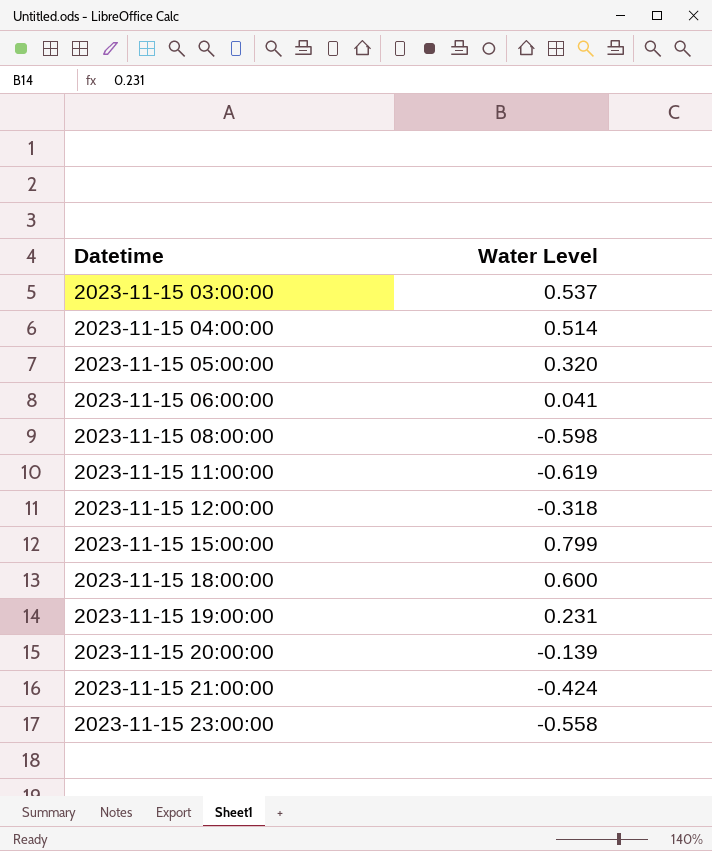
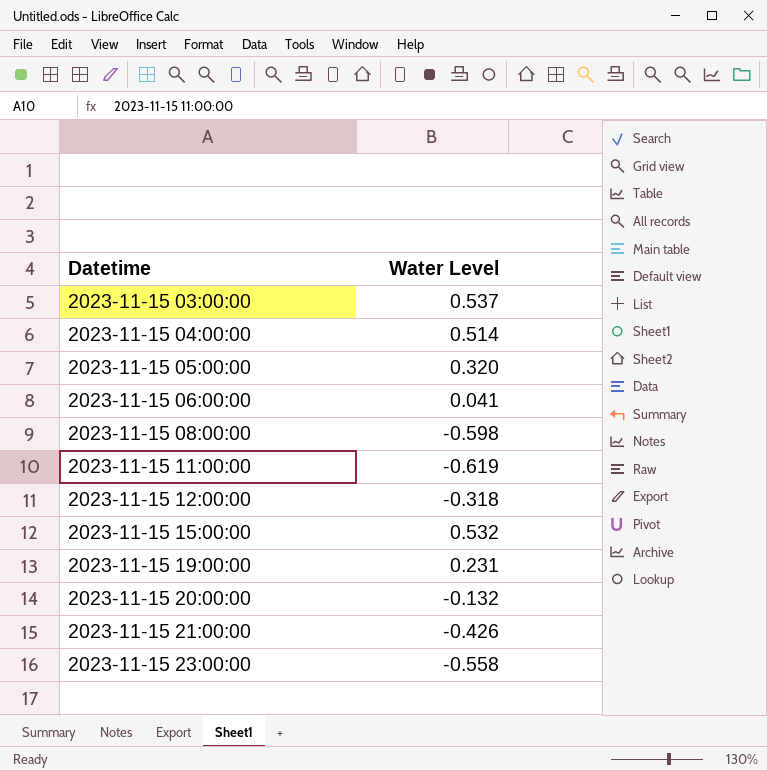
row 2023-11-15 18:00:00: 0.600 -> none
2023-11-15 15:00:00 | Water Level: 0.799 -> 0.532
2023-11-15 20:00:00 | Water Level: -0.139 -> -0.132
2023-11-15 21:00:00 | Water Level: -0.424 -> -0.426

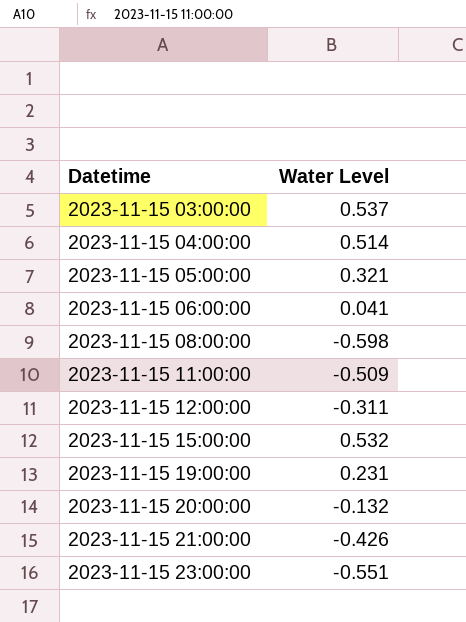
2023-11-15 05:00:00 | Water Level: 0.320 -> 0.321
2023-11-15 11:00:00 | Water Level: -0.619 -> -0.509
2023-11-15 12:00:00 | Water Level: -0.318 -> -0.311
2023-11-15 23:00:00 | Water Level: -0.558 -> -0.551

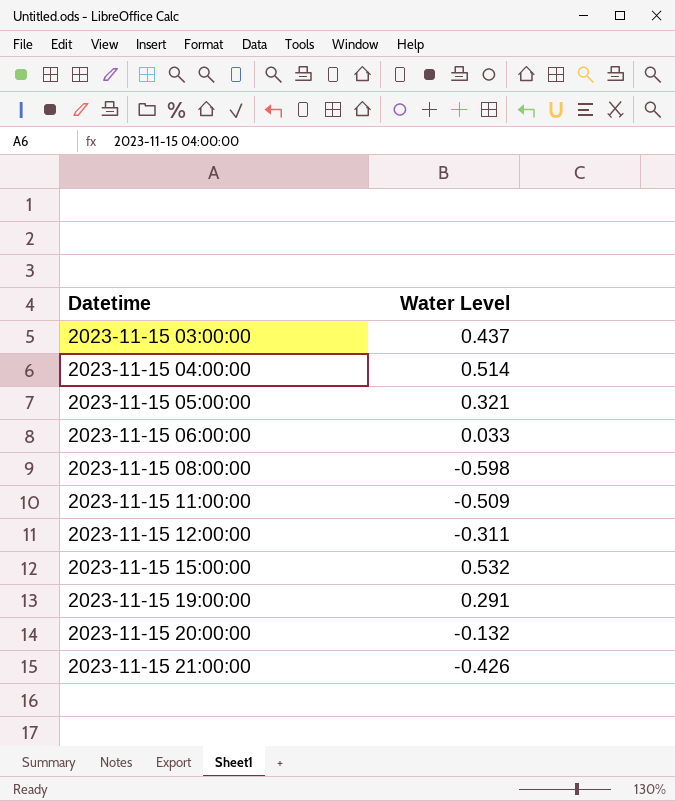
row 2023-11-15 23:00:00: -0.551 -> none
2023-11-15 03:00:00 | Water Level: 0.537 -> 0.437
2023-11-15 06:00:00 | Water Level: 0.041 -> 0.033
2023-11-15 19:00:00 | Water Level: 0.231 -> 0.291

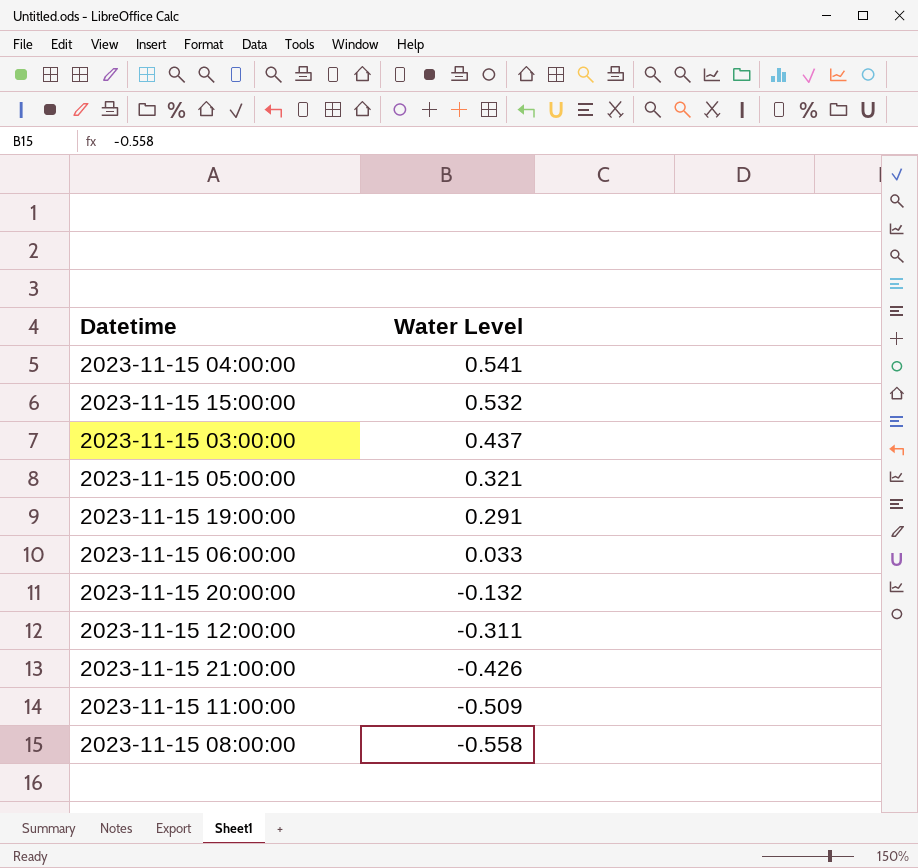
row order: Datetime ascending -> Water Level descending
2023-11-15 04:00:00 | Water Level: 0.514 -> 0.541
2023-11-15 08:00:00 | Water Level: -0.598 -> -0.558

